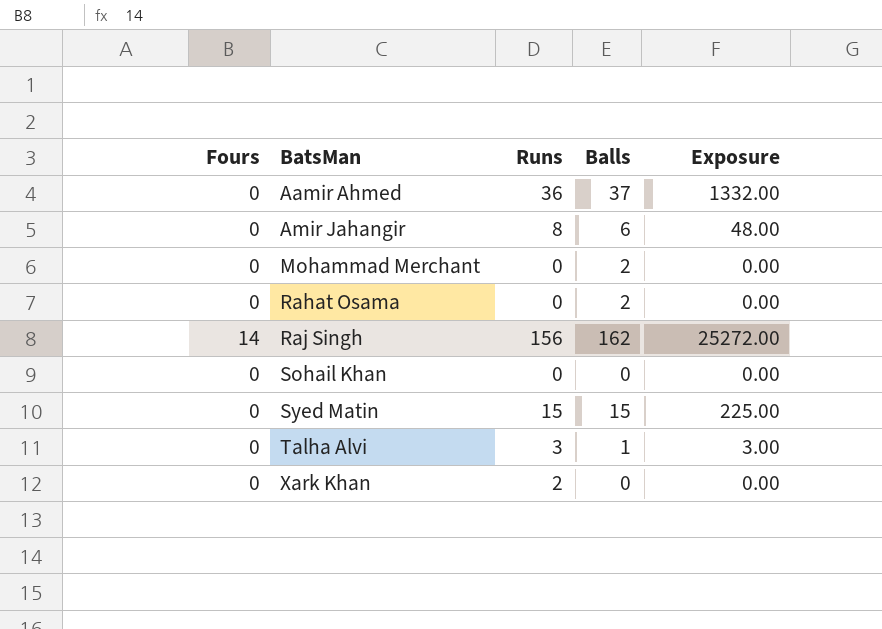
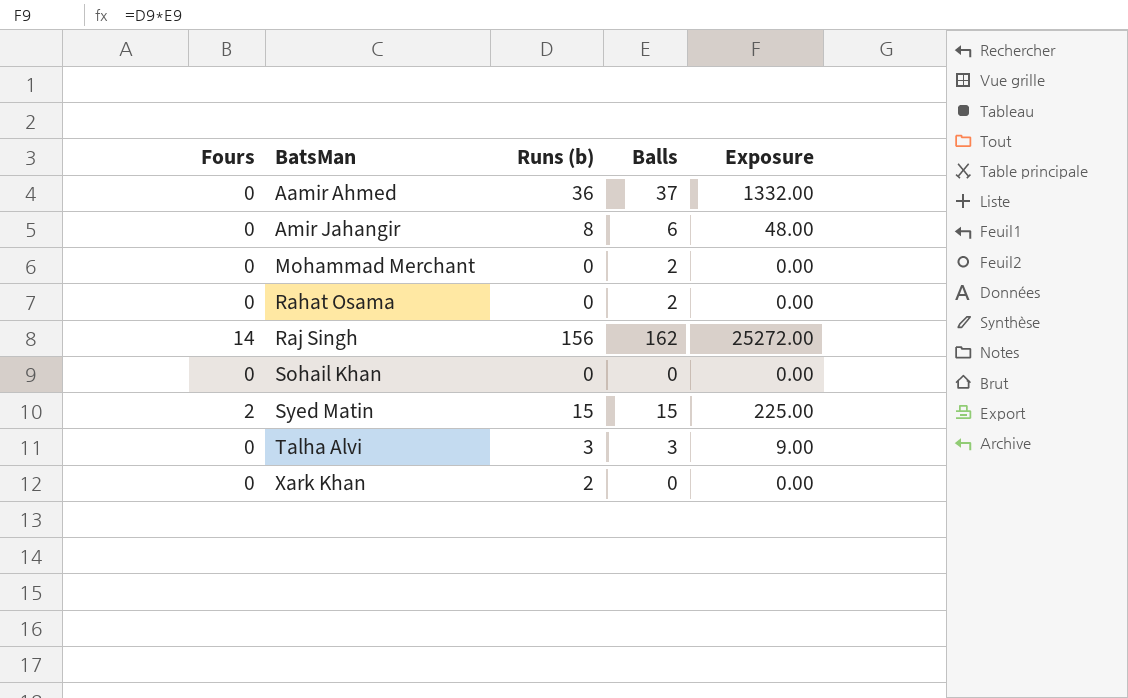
column name: Runs -> Runs (b)
Syed Matin | Fours: 0 -> 2
Talha Alvi | Balls: 1 -> 3
Talha Alvi | Exposure: 3.00 -> 9.00

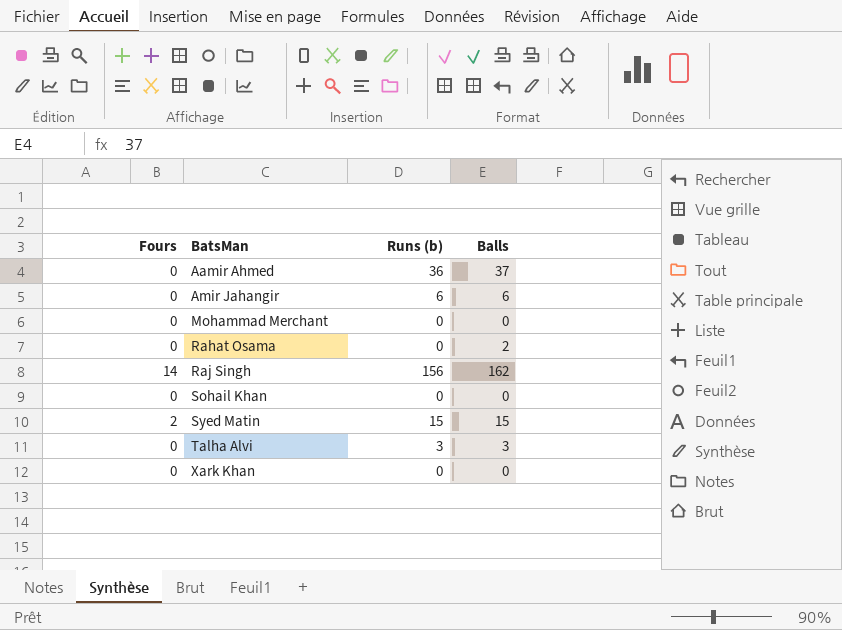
column Exposure | formula: [Runs (b)] * [Balls] -> none
Amir Jahangir | Runs (b): 8 -> 6
Mohammad Merchant | Balls: 2 -> 0
Xark Khan | Runs (b): 2 -> 0

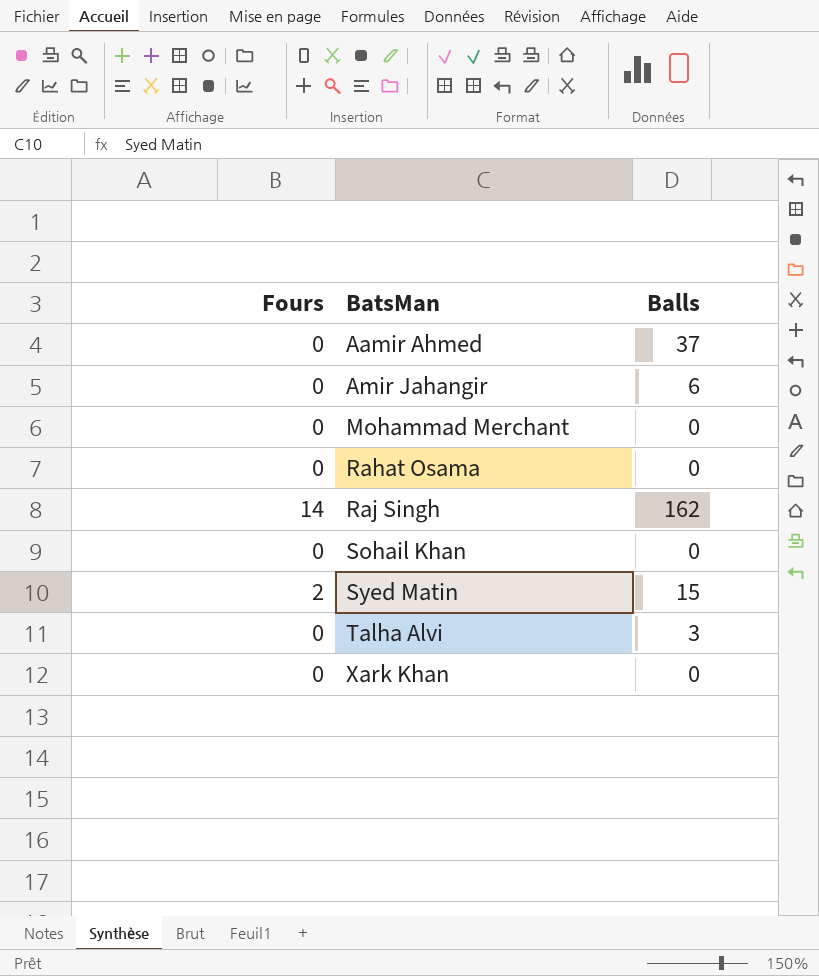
column Runs (b) | position: 3 -> none
Rahat Osama | Balls: 2 -> 0

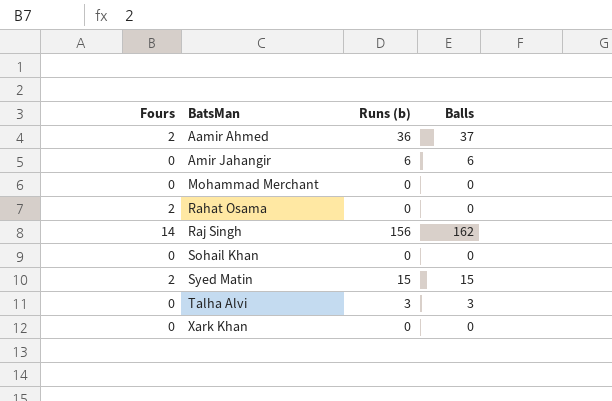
column Runs (b) | position: none -> 3
Aamir Ahmed | Fours: 0 -> 2
Rahat Osama | Fours: 0 -> 2

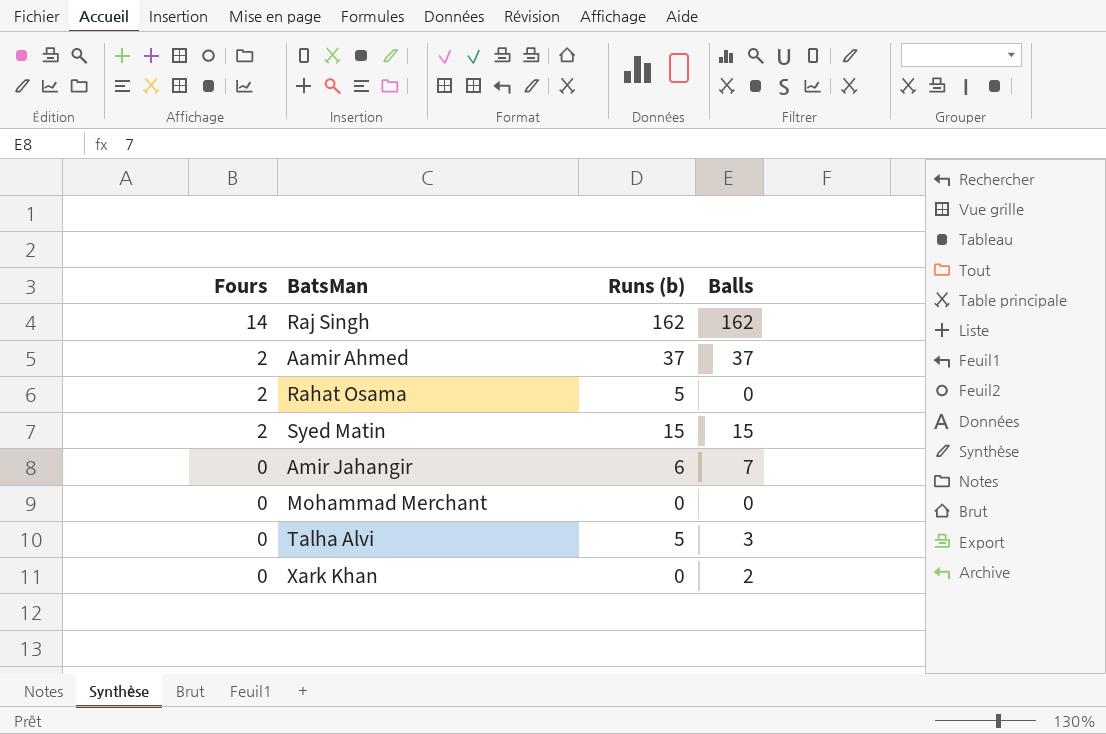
row order: BatsMan ascending -> Fours descending
row Sohail Khan: 0 | 0 | 0 -> none
Raj Singh | Runs (b): 156 -> 162
Aamir Ahmed | Runs (b): 36 -> 37
Rahat Osama | Runs (b): 0 -> 5
Amir Jahangir | Balls: 6 -> 7
Talha Alvi | Runs (b): 3 -> 5
Xark Khan | Balls: 0 -> 2

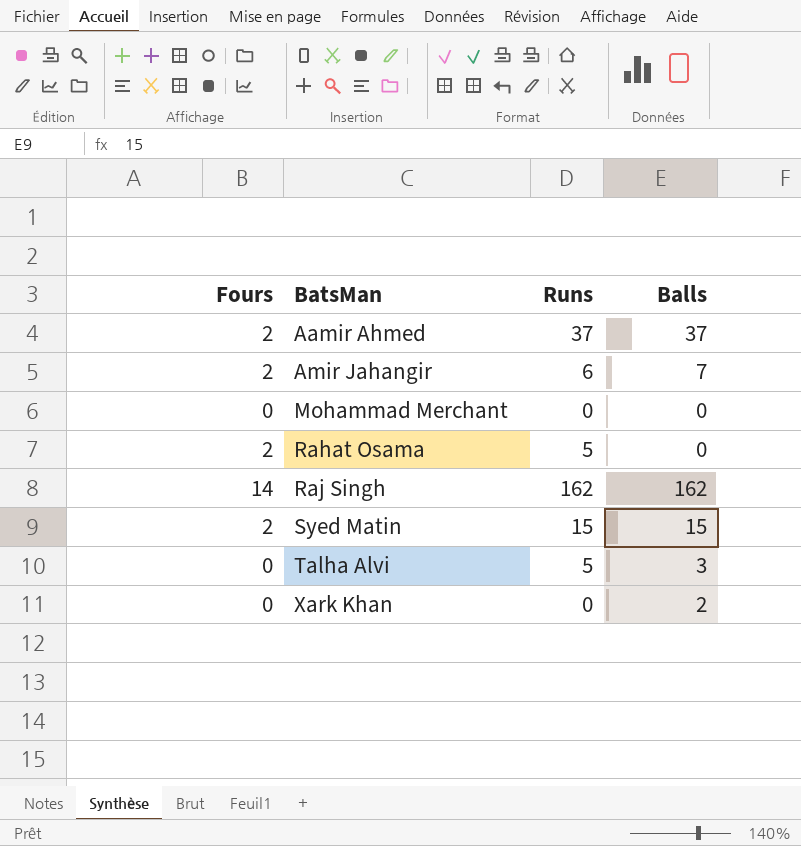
row order: Fours descending -> BatsMan ascending
column name: Runs (b) -> Runs
Amir Jahangir | Fours: 0 -> 2

